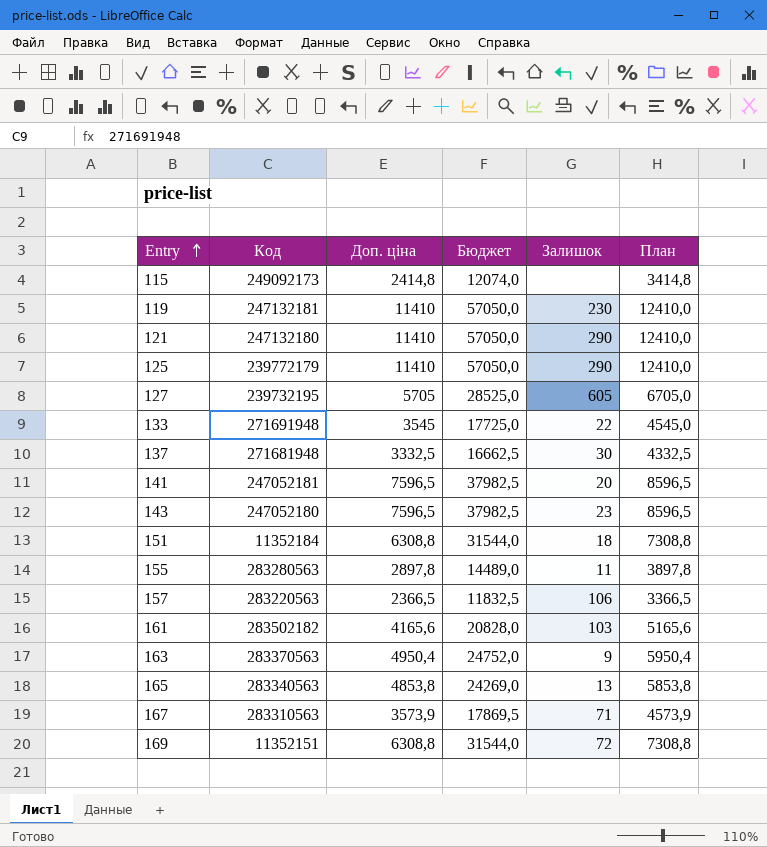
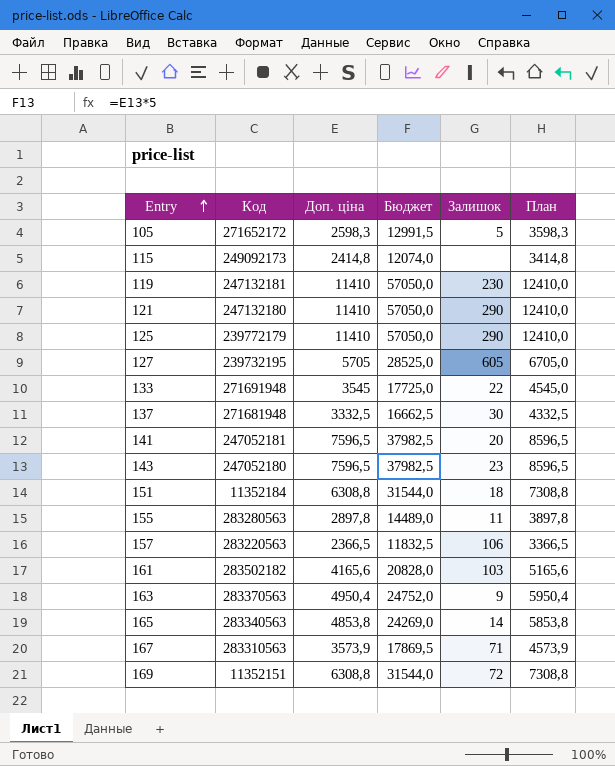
row 105: none -> 271652172 | 2598,3 | 12991,5 | 5 | 3598,3
165 | Залишок: 13 -> 14

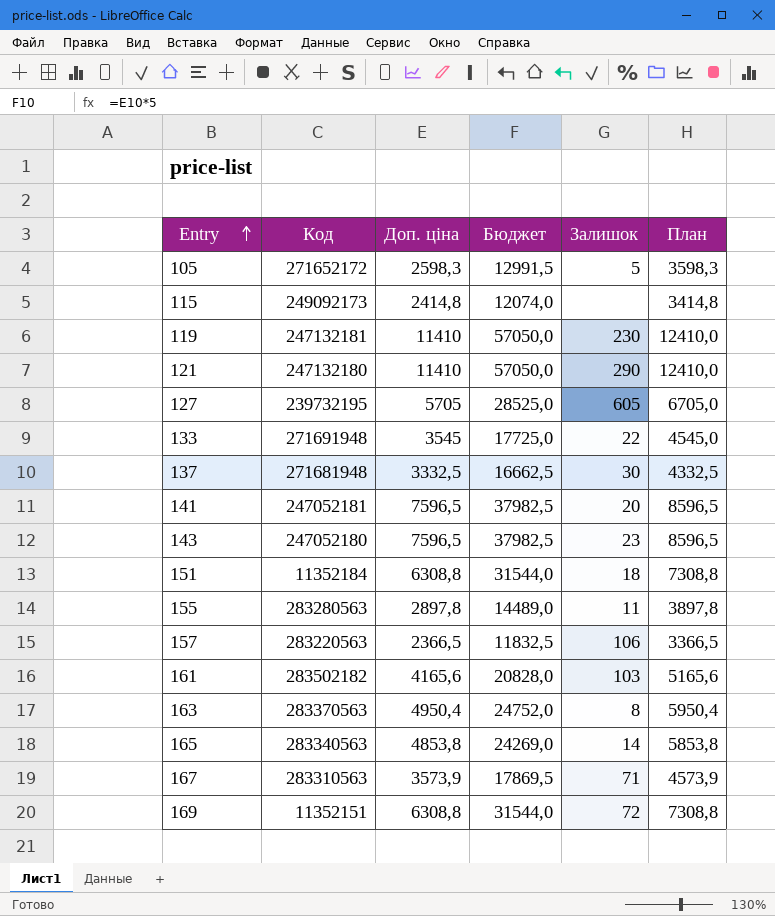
row 125: 239772179 | 11410 | 57050,0 | 290 | 12410,0 -> none
163 | Залишок: 9 -> 8

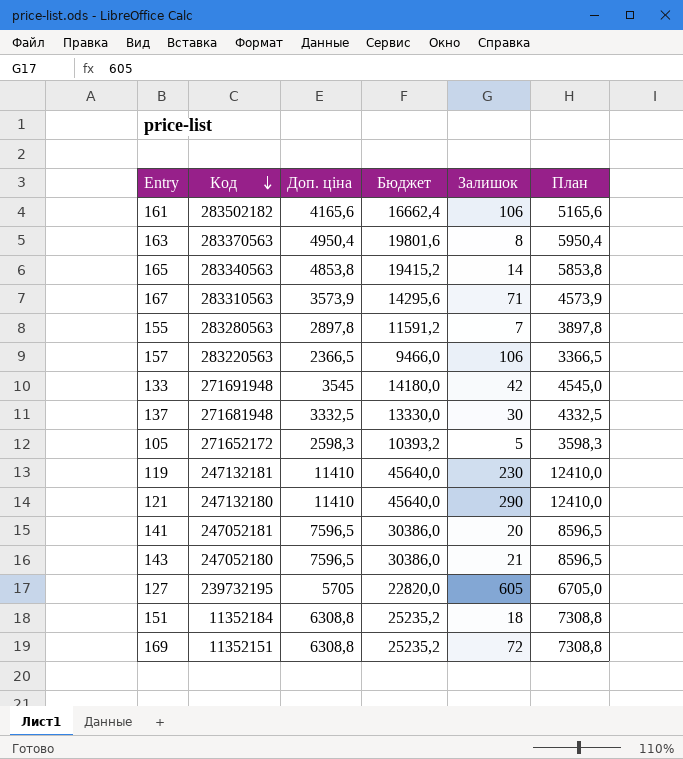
row order: Entry ascending -> Код descending
column Бюджет | formula: [Доп. ціна] * 5 -> [Доп. ціна] * 4
row 115: 249092173 | 2414,8 | 12074,0 | none | 3414,8 -> none
161 | Залишок: 103 -> 106
155 | Залишок: 11 -> 7
133 | Залишок: 22 -> 42
143 | Залишок: 23 -> 21

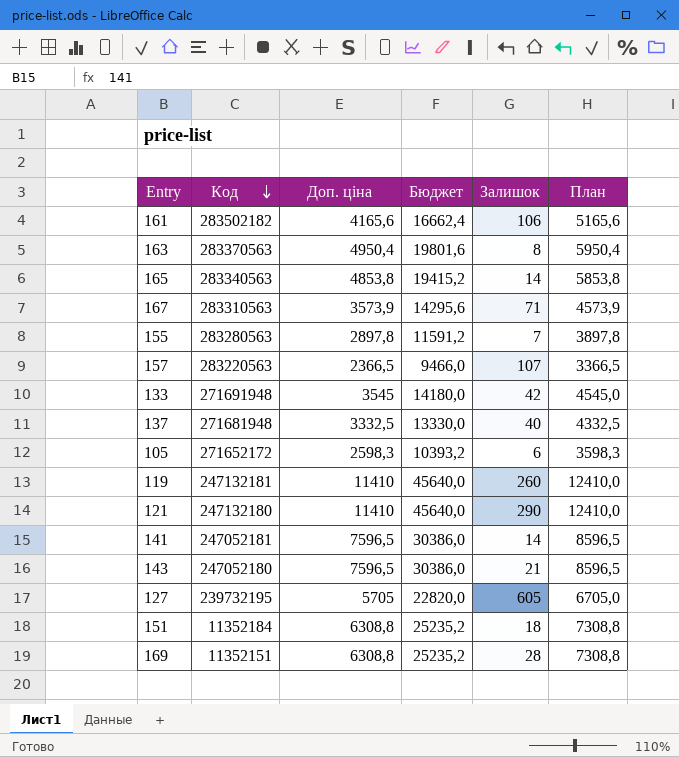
157 | Залишок: 106 -> 107
137 | Залишок: 30 -> 40
105 | Залишок: 5 -> 6
119 | Залишок: 230 -> 260
141 | Залишок: 20 -> 14
169 | Залишок: 72 -> 28

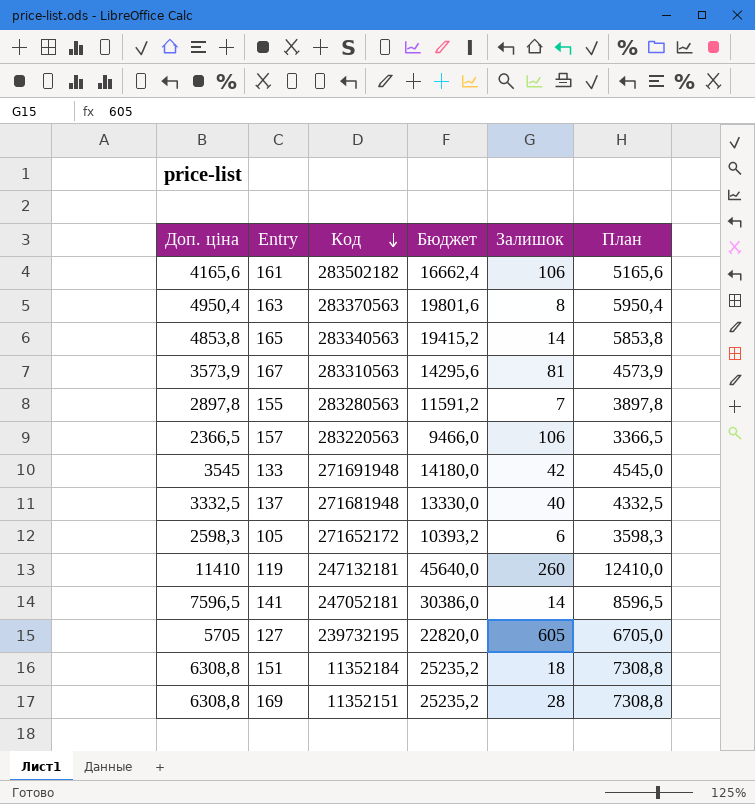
column Доп. ціна | position: 3 -> 1
row 121: 247132180 | 11410 | 45640,0 | 290 | 12410,0 -> none
row 143: 247052180 | 7596,5 | 30386,0 | 21 | 8596,5 -> none
167 | Залишок: 71 -> 81
157 | Залишок: 107 -> 106

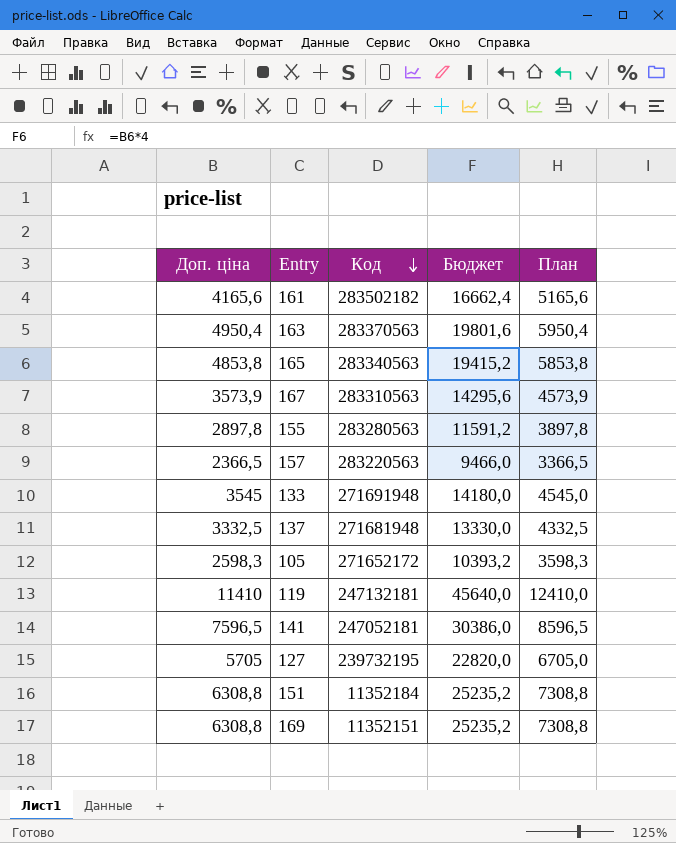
column Залишок | position: 5 -> none

